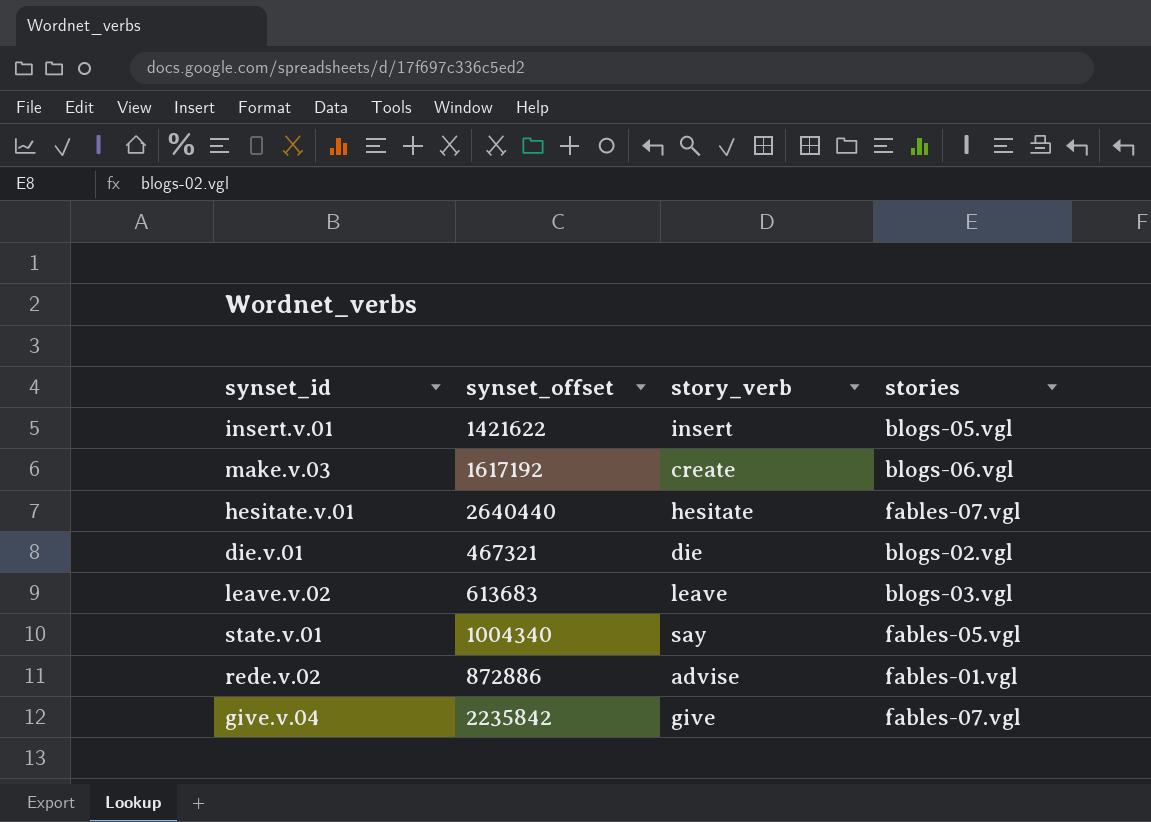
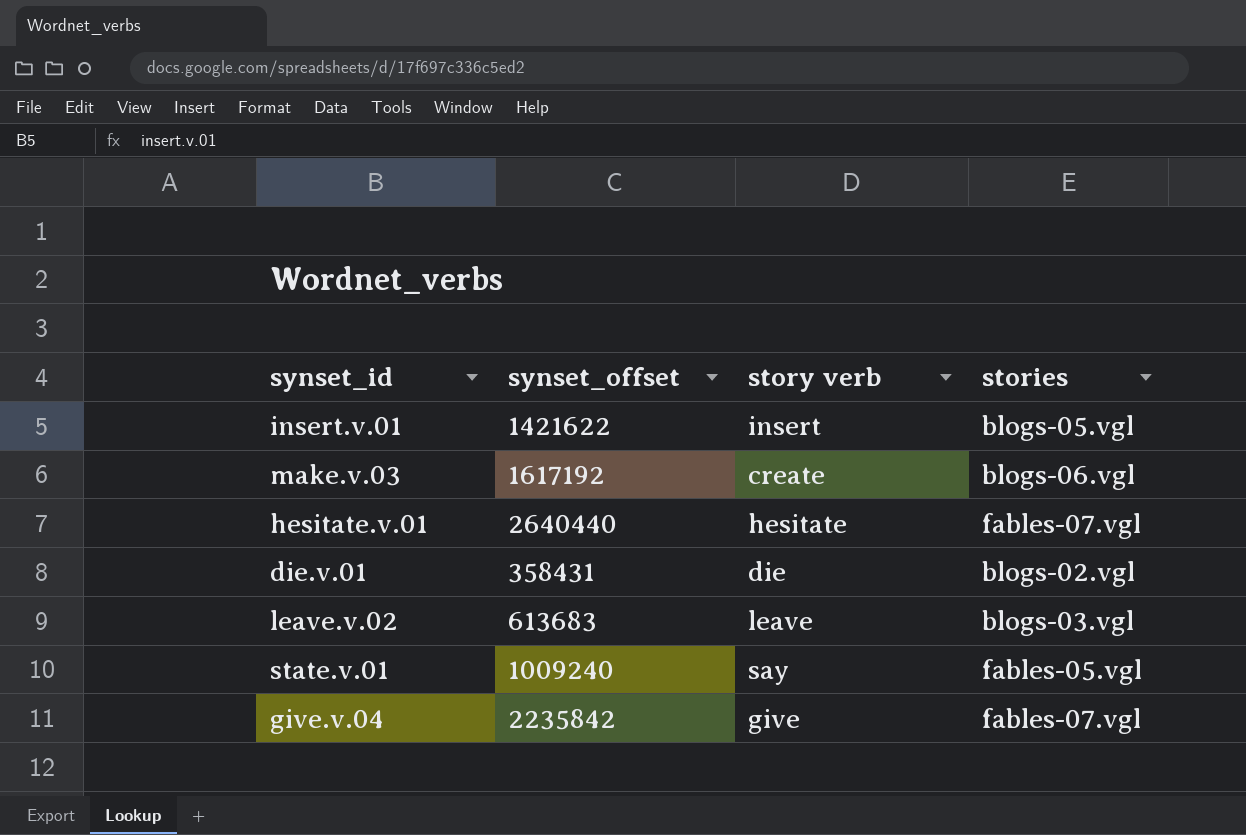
column name: story_verb -> story verb
row rede.v.02: 872886 | advise | fables-01.vgl -> none
die.v.01 | synset_offset: 467321 -> 358431
state.v.01 | synset_offset: 1004340 -> 1009240

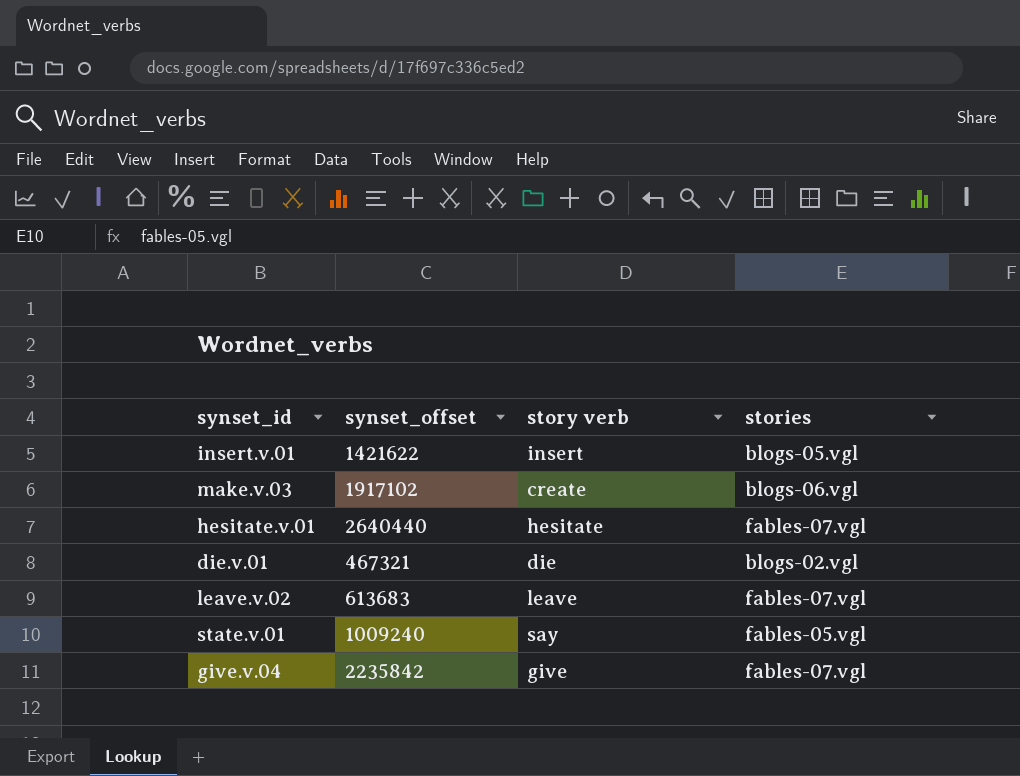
make.v.03 | synset_offset: 1617192 -> 1917102
die.v.01 | synset_offset: 358431 -> 467321
leave.v.02 | stories: blogs-03.vgl -> fables-07.vgl

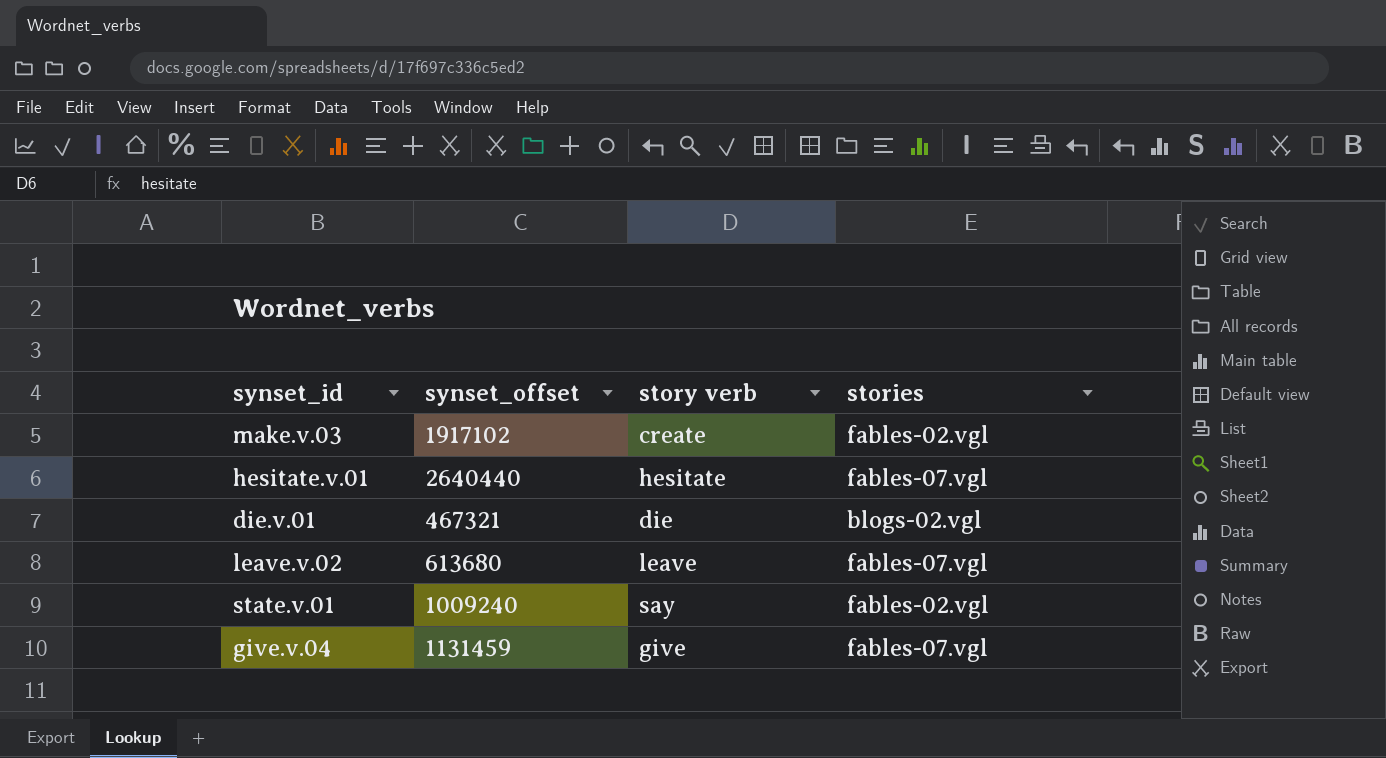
row insert.v.01: 1421622 | insert | blogs-05.vgl -> none
make.v.03 | stories: blogs-06.vgl -> fables-02.vgl
leave.v.02 | synset_offset: 613683 -> 613680
state.v.01 | stories: fables-05.vgl -> fables-02.vgl
give.v.04 | synset_offset: 2235842 -> 1131459

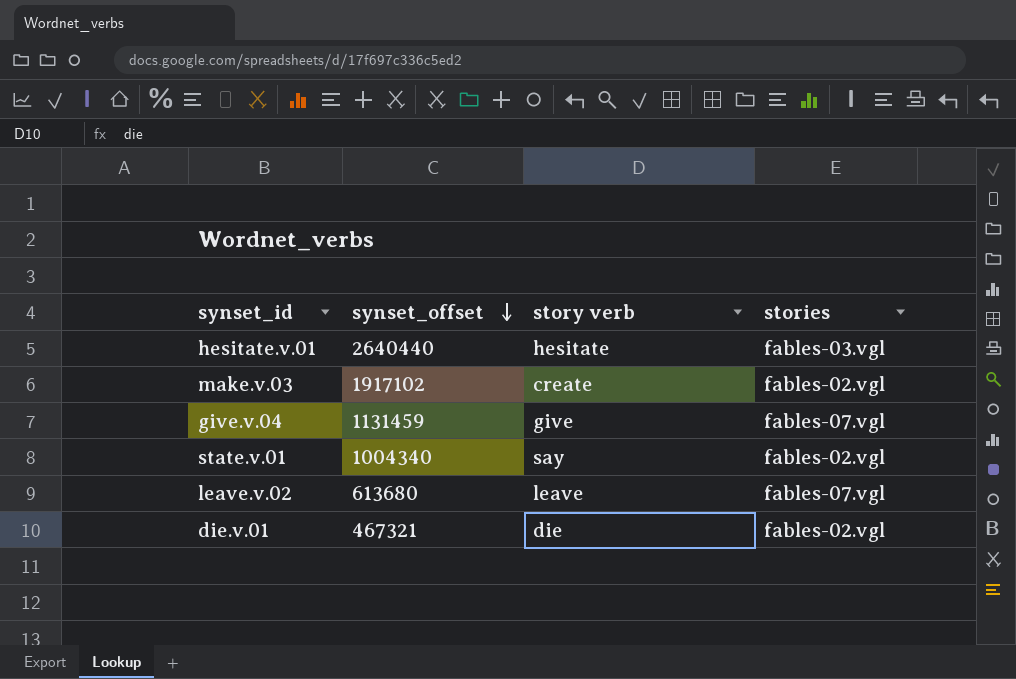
row order: none -> synset_offset descending
hesitate.v.01 | stories: fables-07.vgl -> fables-03.vgl
state.v.01 | synset_offset: 1009240 -> 1004340
die.v.01 | stories: blogs-02.vgl -> fables-02.vgl

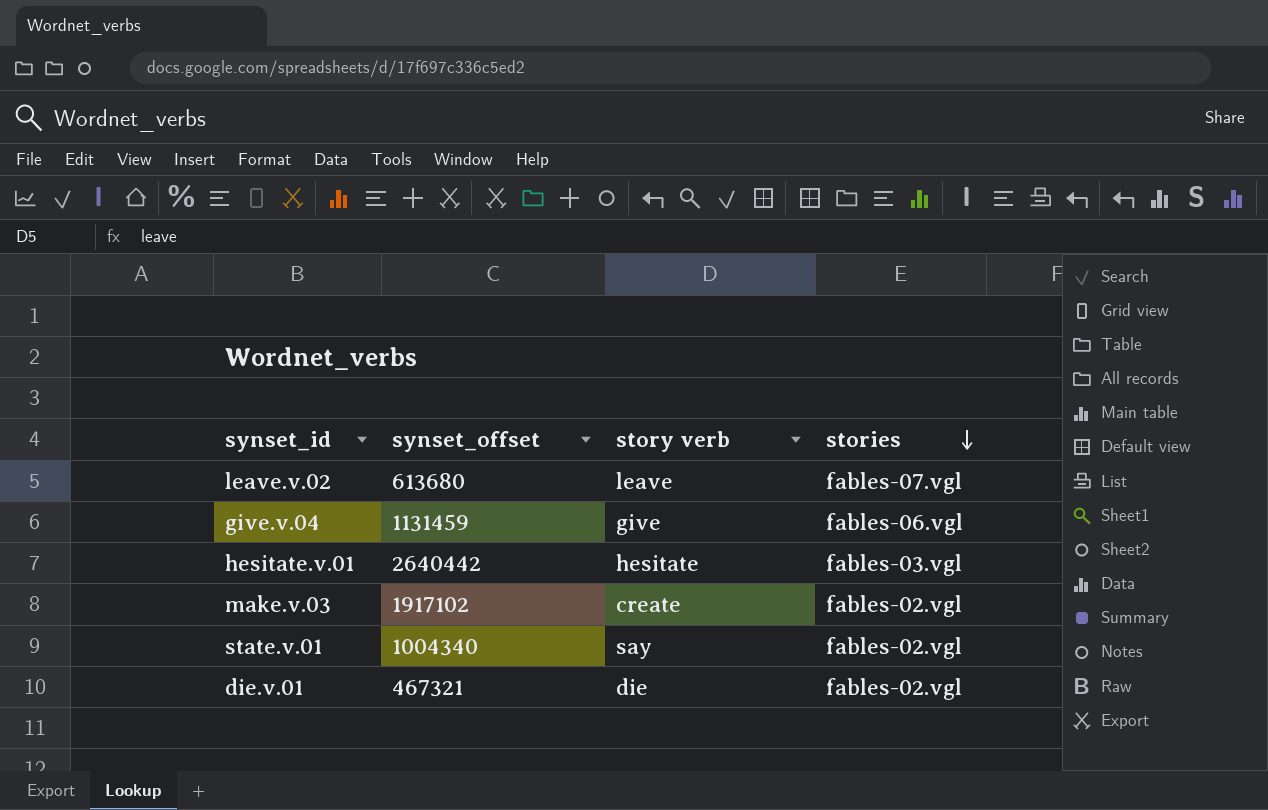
row order: synset_offset descending -> stories descending
give.v.04 | stories: fables-07.vgl -> fables-06.vgl
hesitate.v.01 | synset_offset: 2640440 -> 2640442

